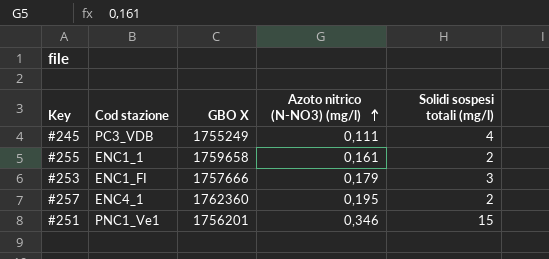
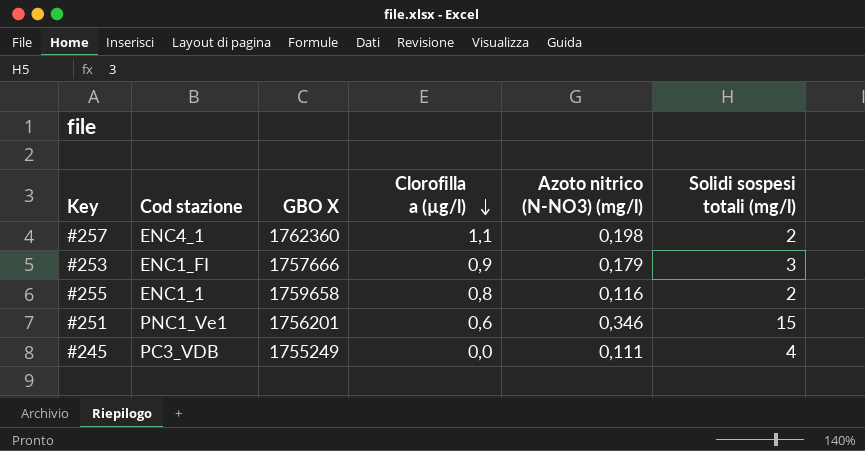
row order: Azoto nitrico (N-NO3) (mg/l) ascending -> Clorofilla a (µg/l) descending
column Clorofilla a (µg/l) | position: none -> 4
#257 | Azoto nitrico (N-NO3) (mg/l): 0,195 -> 0,198
#255 | Azoto nitrico (N-NO3) (mg/l): 0,161 -> 0,116

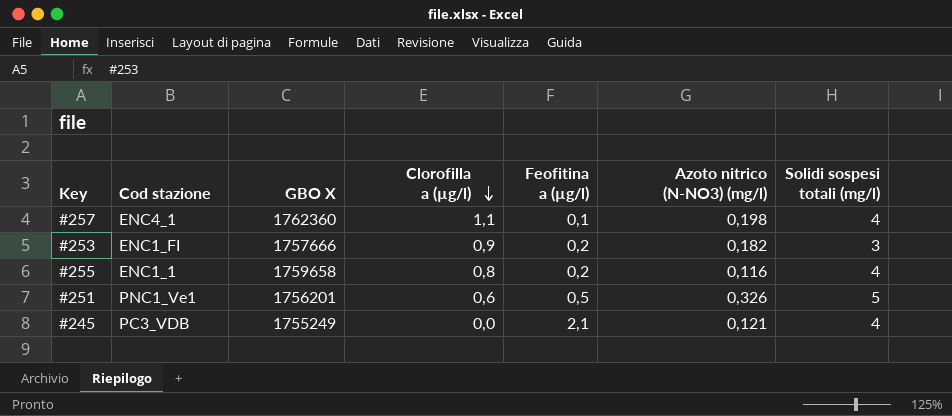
column Feofitina a (µg/l) | position: none -> 5
#257 | Solidi sospesi totali (mg/l): 2 -> 4
#253 | Azoto nitrico (N-NO3) (mg/l): 0,179 -> 0,182
#255 | Solidi sospesi totali (mg/l): 2 -> 4
#251 | Azoto nitrico (N-NO3) (mg/l): 0,346 -> 0,326
#251 | Solidi sospesi totali (mg/l): 15 -> 5
#245 | Azoto nitrico (N-NO3) (mg/l): 0,111 -> 0,121

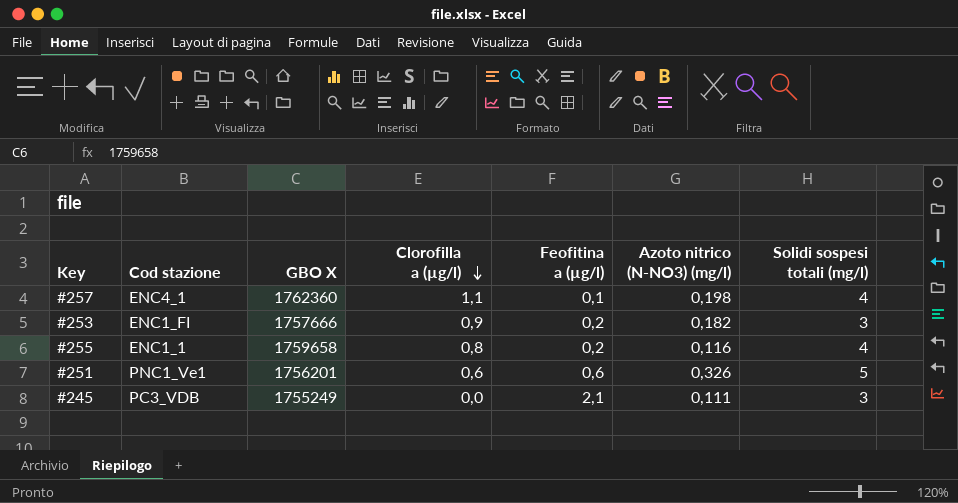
#251 | Feofitina a (µg/l): 0,5 -> 0,6
#245 | Azoto nitrico (N-NO3) (mg/l): 0,121 -> 0,111
#245 | Solidi sospesi totali (mg/l): 4 -> 3

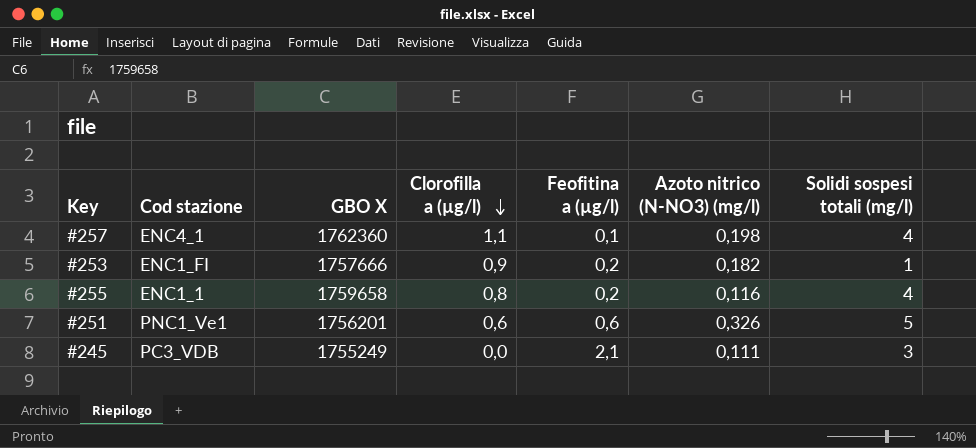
#253 | Solidi sospesi totali (mg/l): 3 -> 1

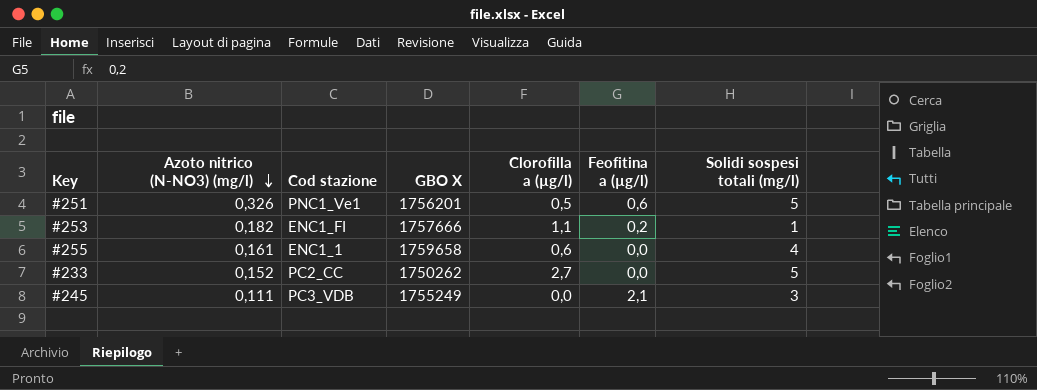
row order: Clorofilla a (µg/l) descending -> Azoto nitrico (N-NO3) (mg/l) descending
column Azoto nitrico (N-NO3) (mg/l) | position: 6 -> 2
row #257: ENC4_1 | 1762360 | 1,1 | 0,1 | 0,198 | 4 -> none
#251 | Clorofilla a (µg/l): 0,6 -> 0,5
#253 | Clorofilla a (µg/l): 0,9 -> 1,1
#255 | Azoto nitrico (N-NO3) (mg/l): 0,116 -> 0,161
#255 | Clorofilla a (µg/l): 0,8 -> 0,6
#255 | Feofitina a (µg/l): 0,2 -> 0,0
row #233: none -> 0,152 | PC2_CC | 1750262 | 2,7 | 0,0 | 5

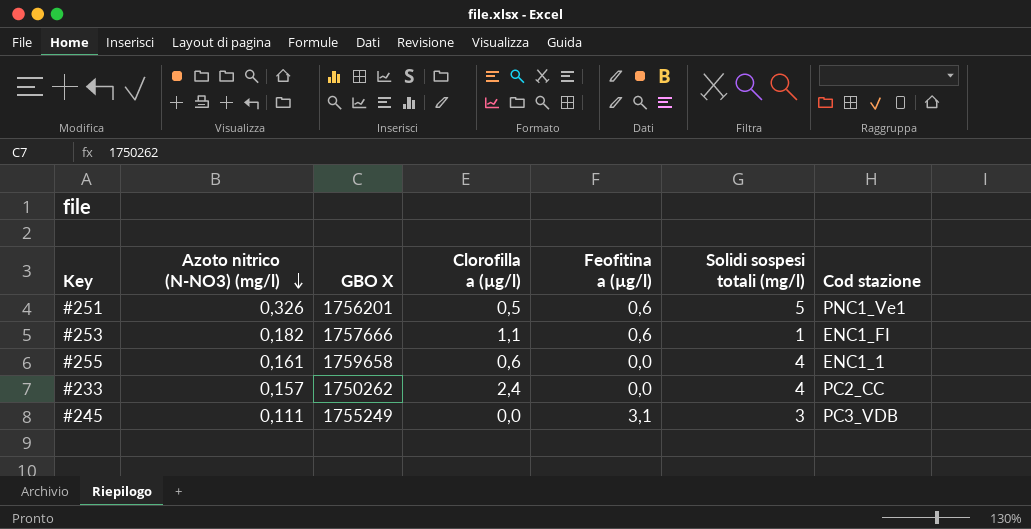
column Cod stazione | position: 3 -> 7
#253 | Feofitina a (µg/l): 0,2 -> 0,6
#233 | Azoto nitrico (N-NO3) (mg/l): 0,152 -> 0,157
#233 | Clorofilla a (µg/l): 2,7 -> 2,4
#233 | Solidi sospesi totali (mg/l): 5 -> 4
#245 | Feofitina a (µg/l): 2,1 -> 3,1

